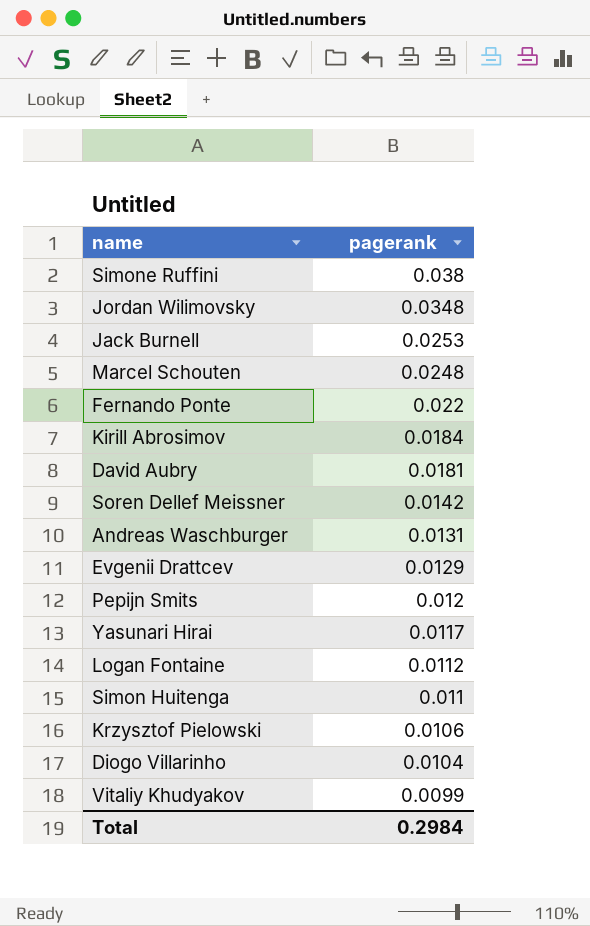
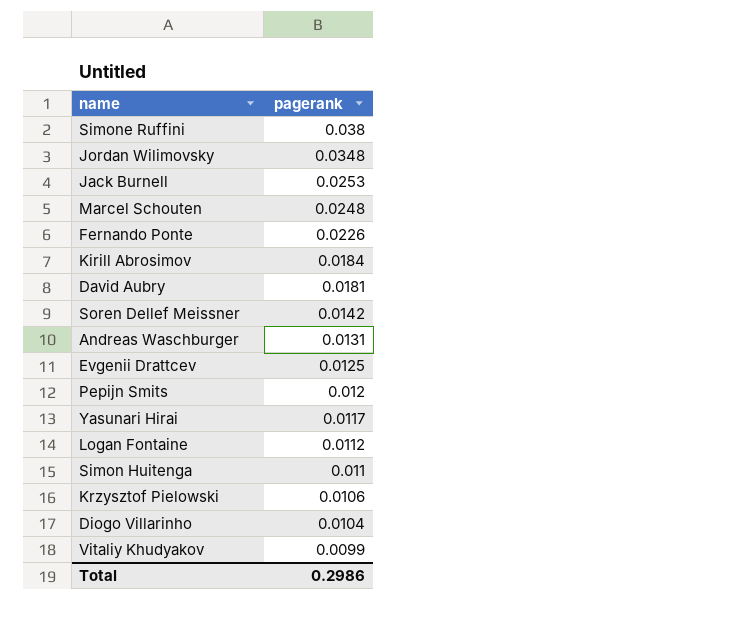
Fernando Ponte | pagerank: 0.022 -> 0.0226
Evgenii Drattcev | pagerank: 0.0129 -> 0.0125
Total | pagerank: 0.2984 -> 0.2986

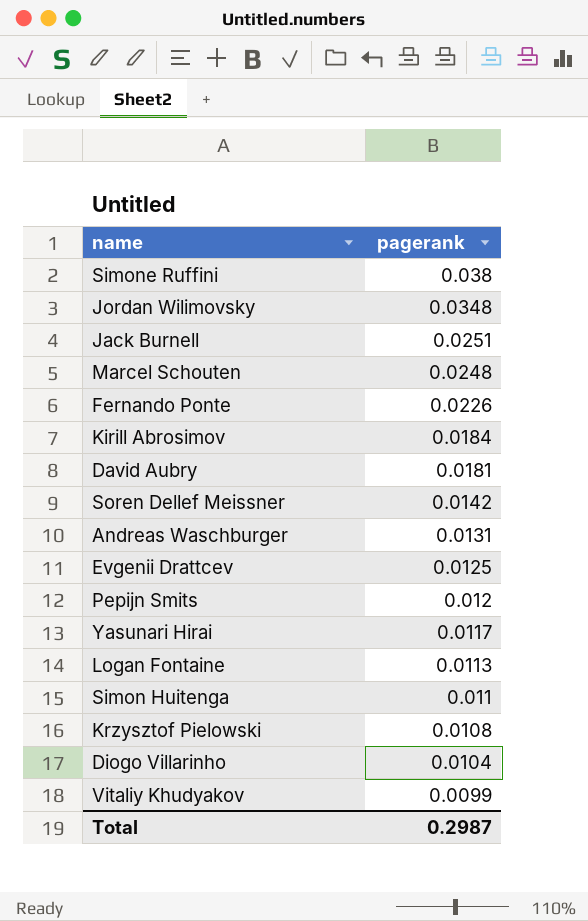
Jack Burnell | pagerank: 0.0253 -> 0.0251
Logan Fontaine | pagerank: 0.0112 -> 0.0113
Krzysztof Pielowski | pagerank: 0.0106 -> 0.0108
Total | pagerank: 0.2986 -> 0.2987

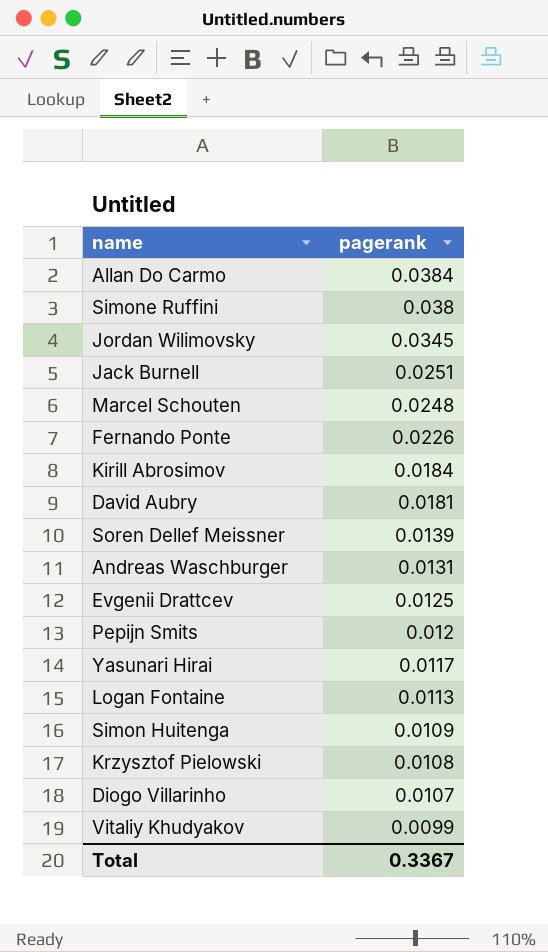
row Allan Do Carmo: none -> 0.0384
Jordan Wilimovsky | pagerank: 0.0348 -> 0.0345
Soren Dellef Meissner | pagerank: 0.0142 -> 0.0139
Simon Huitenga | pagerank: 0.011 -> 0.0109
Diogo Villarinho | pagerank: 0.0104 -> 0.0107
Total | pagerank: 0.2987 -> 0.3367

